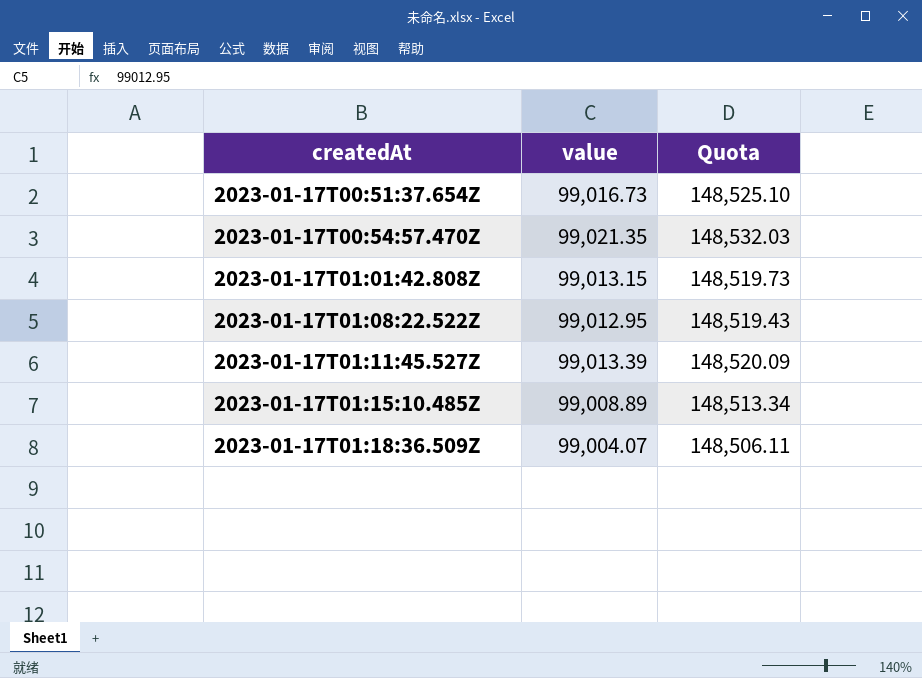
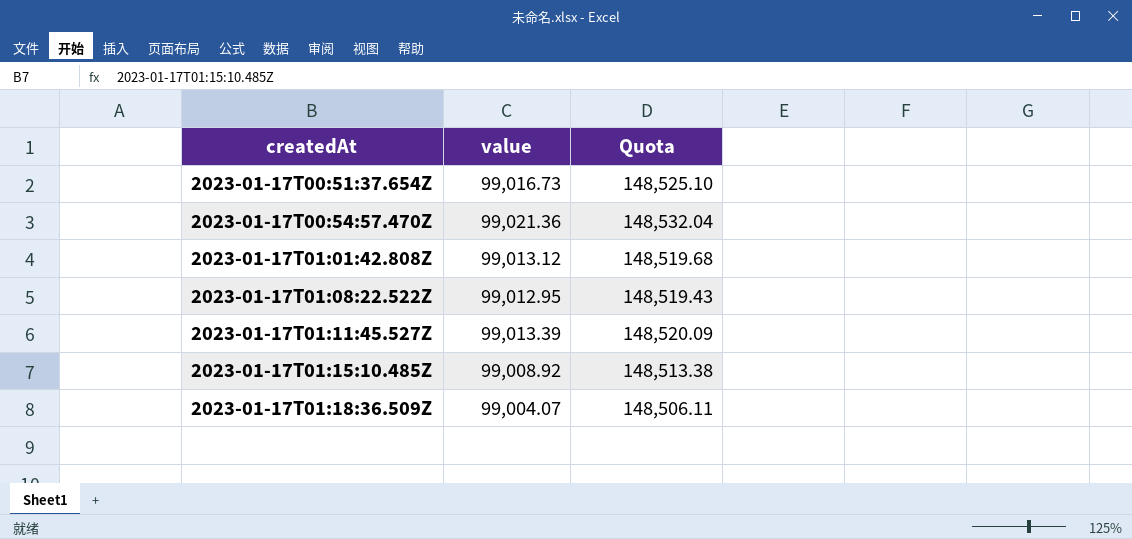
2023-01-17T00:54:57.470Z | value: 99,021.35 -> 99,021.36
2023-01-17T00:54:57.470Z | Quota: 148,532.03 -> 148,532.04
2023-01-17T01:01:42.808Z | value: 99,013.15 -> 99,013.12
2023-01-17T01:01:42.808Z | Quota: 148,519.73 -> 148,519.68
2023-01-17T01:15:10.485Z | value: 99,008.89 -> 99,008.92
2023-01-17T01:15:10.485Z | Quota: 148,513.34 -> 148,513.38

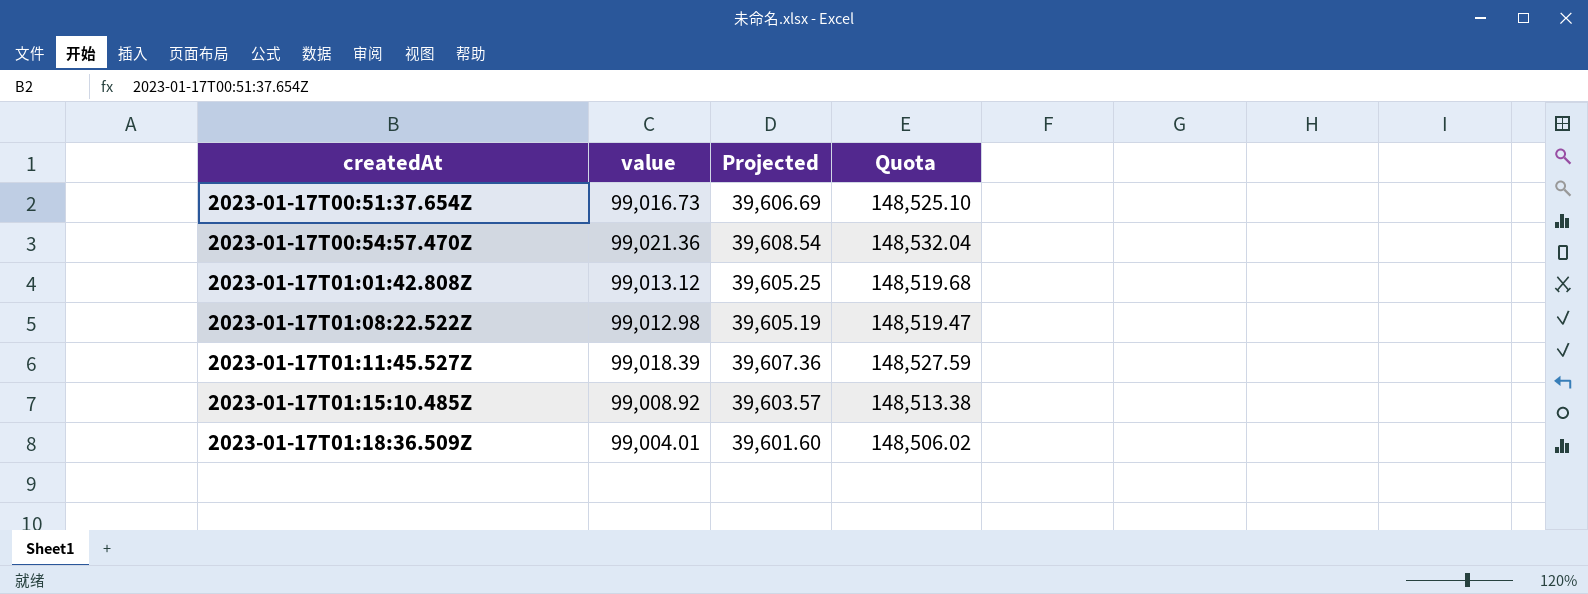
column Projected | formula: none -> [value] * 0.4
2023-01-17T01:08:22.522Z | value: 99,012.95 -> 99,012.98
2023-01-17T01:08:22.522Z | Quota: 148,519.43 -> 148,519.47
2023-01-17T01:11:45.527Z | value: 99,013.39 -> 99,018.39
2023-01-17T01:11:45.527Z | Quota: 148,520.09 -> 148,527.59
2023-01-17T01:18:36.509Z | value: 99,004.07 -> 99,004.01
2023-01-17T01:18:36.509Z | Quota: 148,506.11 -> 148,506.02

